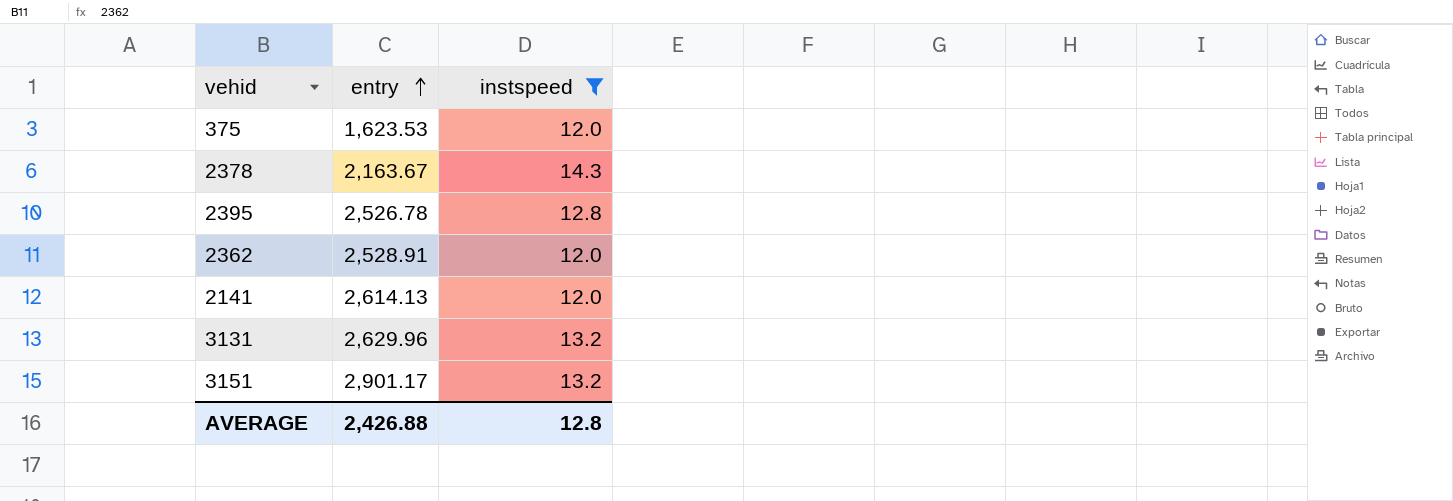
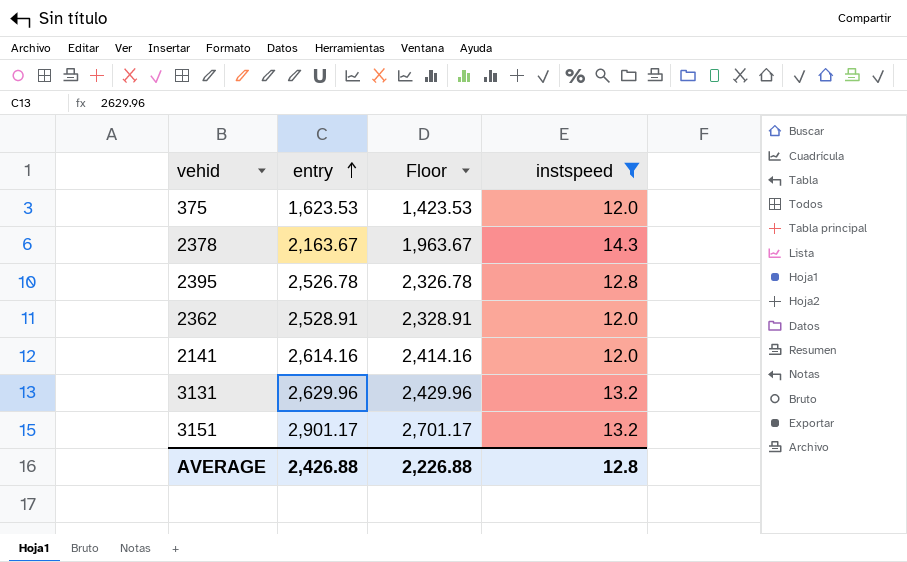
column Floor | formula: none -> [entry] - 200
2141 | entry: 2,614.13 -> 2,614.16

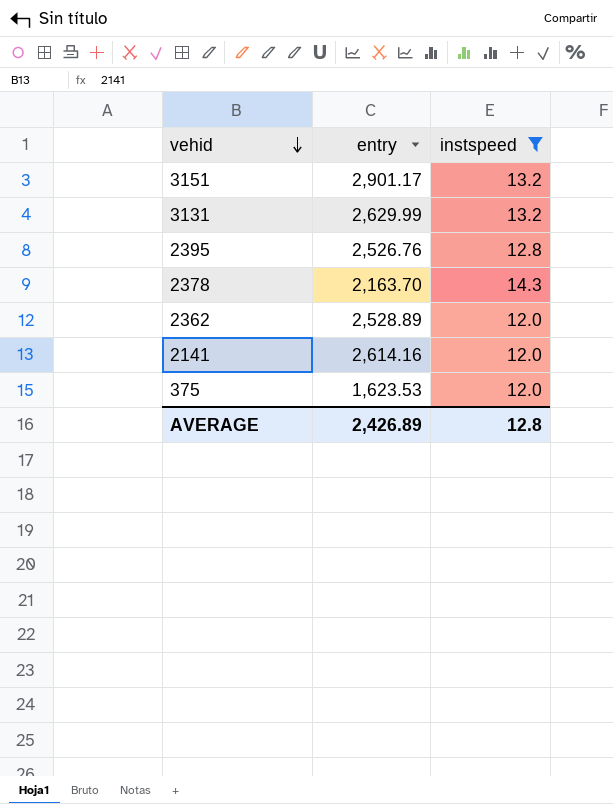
row order: entry ascending -> vehid descending
column Floor | formula: [entry] - 200 -> none
3131 | entry: 2,629.96 -> 2,629.99
2395 | entry: 2,526.78 -> 2,526.76
2378 | entry: 2,163.67 -> 2,163.70
2362 | entry: 2,528.91 -> 2,528.89
AVERAGE | entry: 2,426.88 -> 2,426.89

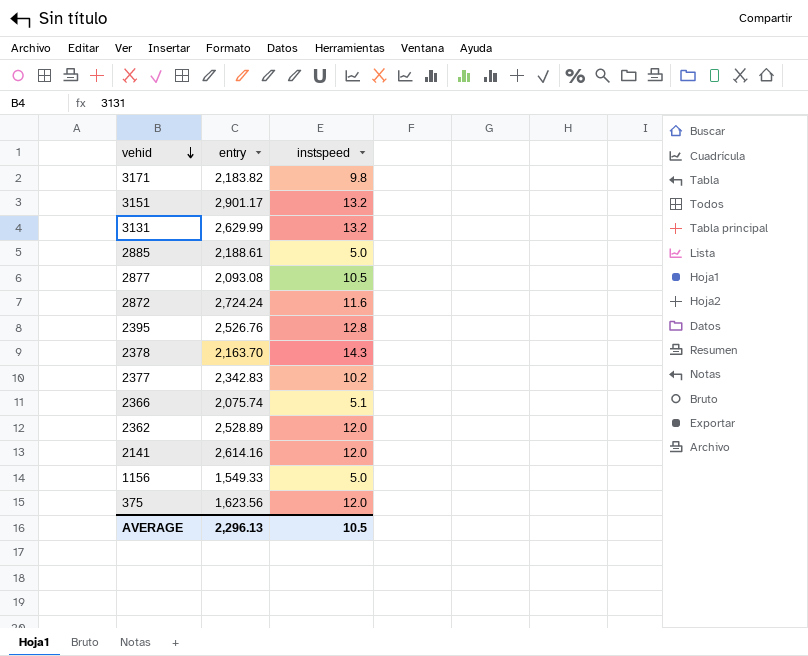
filter: instspeed >= 12.0 -> none
375 | entry: 1,623.53 -> 1,623.56
AVERAGE | entry: 2,426.89 -> 2,296.13
AVERAGE | instspeed: 12.8 -> 10.5

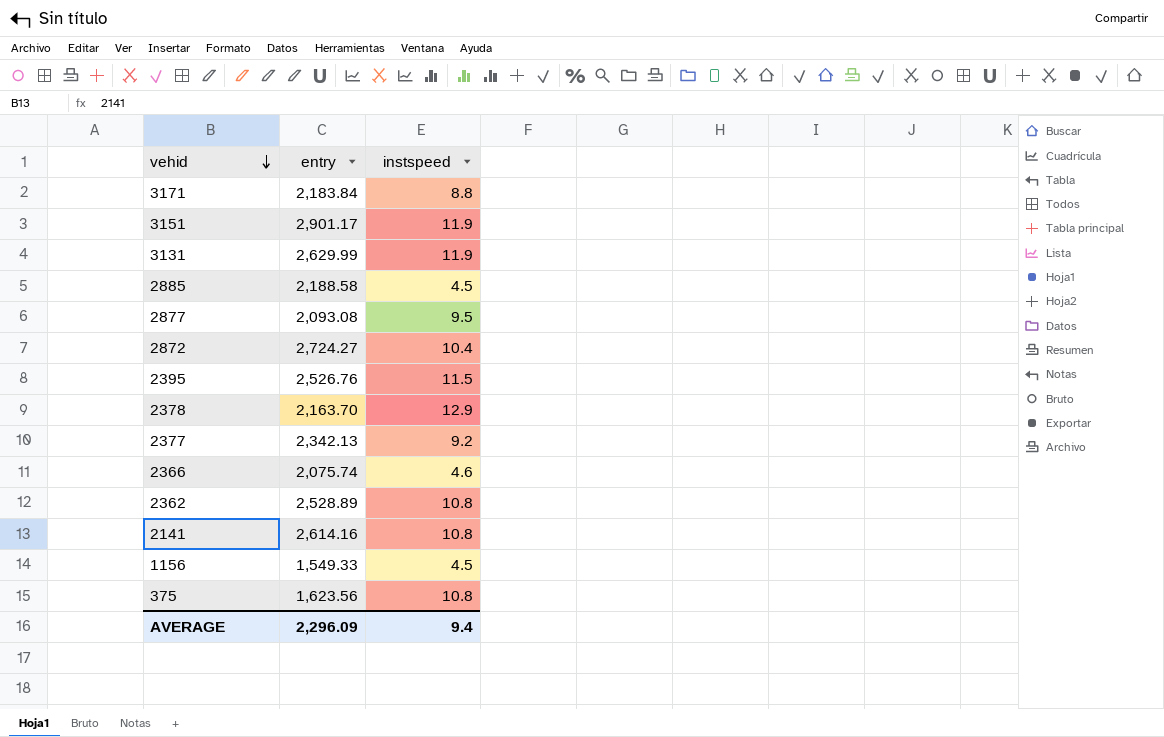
3171 | entry: 2,183.82 -> 2,183.84
3171 | instspeed: 9.8 -> 8.8
3151 | instspeed: 13.2 -> 11.9
3131 | instspeed: 13.2 -> 11.9
2885 | entry: 2,188.61 -> 2,188.58
2885 | instspeed: 5.0 -> 4.5
2877 | instspeed: 10.5 -> 9.5
2872 | entry: 2,724.24 -> 2,724.27
2872 | instspeed: 11.6 -> 10.4
2395 | instspeed: 12.8 -> 11.5
2378 | instspeed: 14.3 -> 12.9
2377 | entry: 2,342.83 -> 2,342.13
2377 | instspeed: 10.2 -> 9.2
2366 | instspeed: 5.1 -> 4.6
2362 | instspeed: 12.0 -> 10.8
2141 | instspeed: 12.0 -> 10.8
1156 | instspeed: 5.0 -> 4.5
375 | instspeed: 12.0 -> 10.8
AVERAGE | entry: 2,296.13 -> 2,296.09
AVERAGE | instspeed: 10.5 -> 9.4

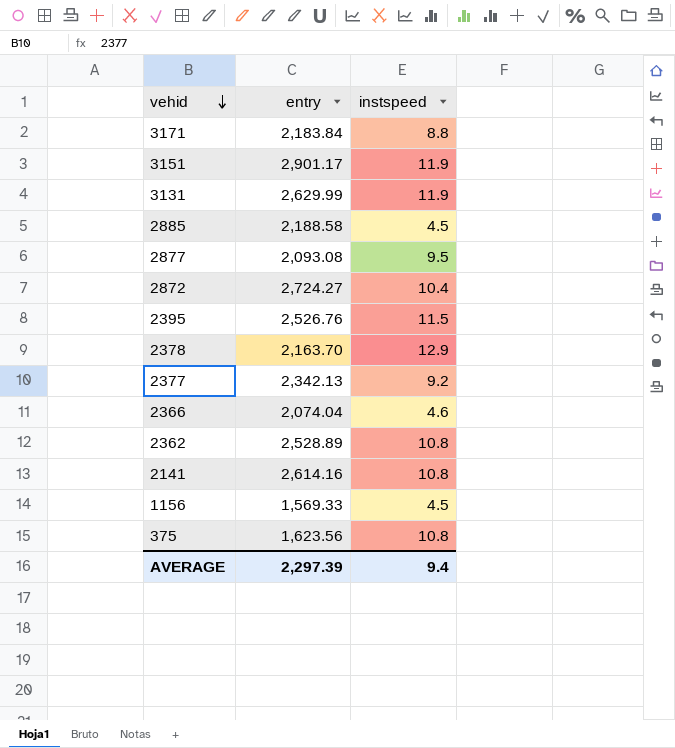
2366 | entry: 2,075.74 -> 2,074.04
1156 | entry: 1,549.33 -> 1,569.33
AVERAGE | entry: 2,296.09 -> 2,297.39

